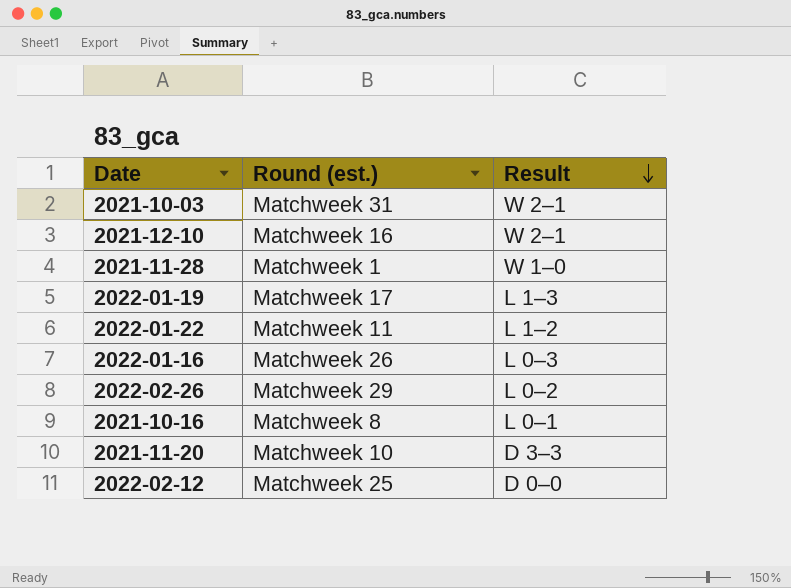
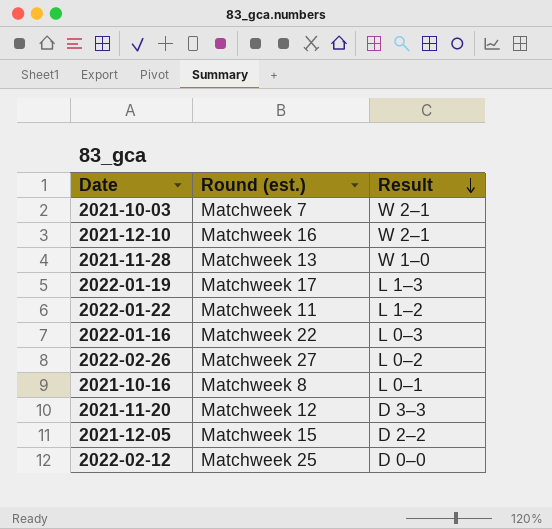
2021-10-03 | Round (est.): Matchweek 31 -> Matchweek 7
2021-11-28 | Round (est.): Matchweek 1 -> Matchweek 13
2022-01-16 | Round (est.): Matchweek 26 -> Matchweek 22
2022-02-26 | Round (est.): Matchweek 29 -> Matchweek 27
2021-11-20 | Round (est.): Matchweek 10 -> Matchweek 12
row 2021-12-05: none -> Matchweek 15 | D 2–2

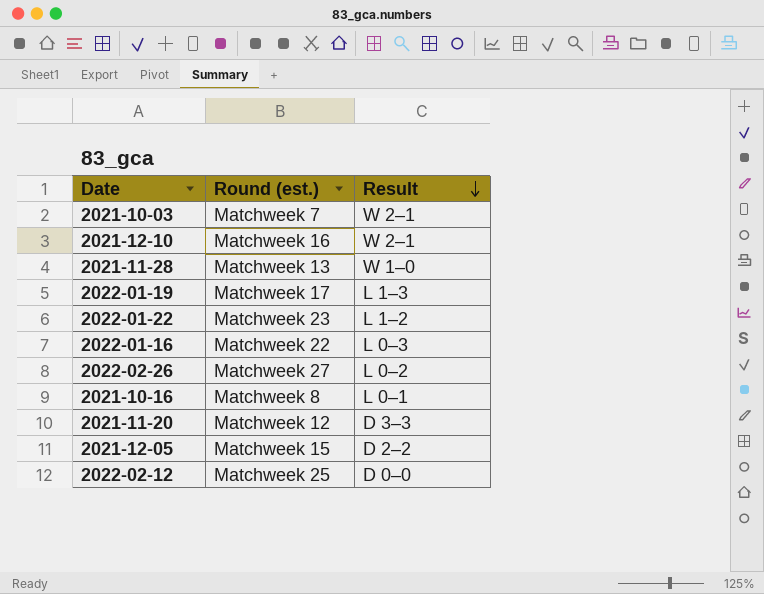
2022-01-22 | Round (est.): Matchweek 11 -> Matchweek 23

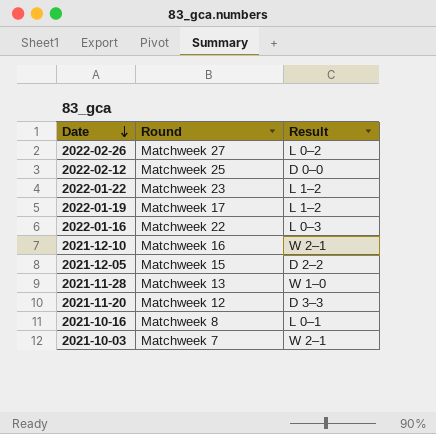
row order: Result descending -> Date descending
column name: Round (est.) -> Round
2022-01-19 | Result: L 1–3 -> L 1–2

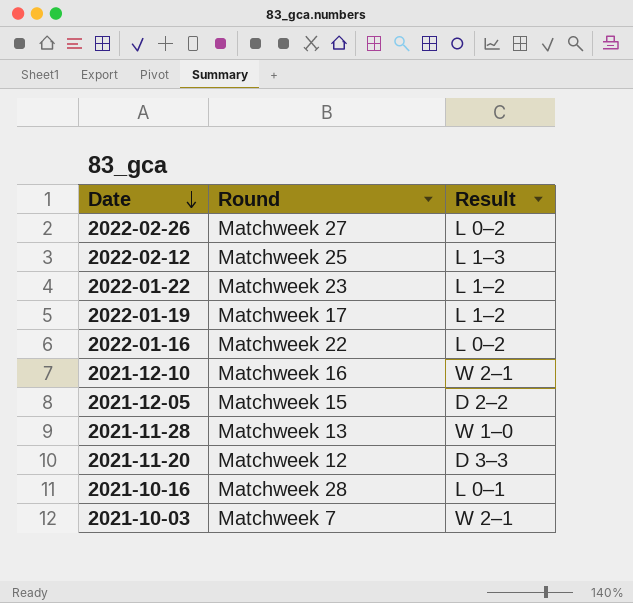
2022-02-12 | Result: D 0–0 -> L 1–3
2022-01-16 | Result: L 0–3 -> L 0–2
2021-10-16 | Round: Matchweek 8 -> Matchweek 28

